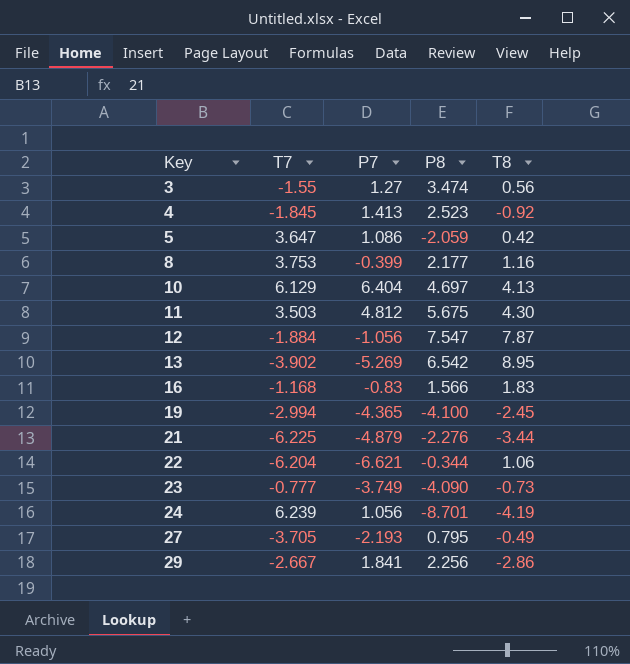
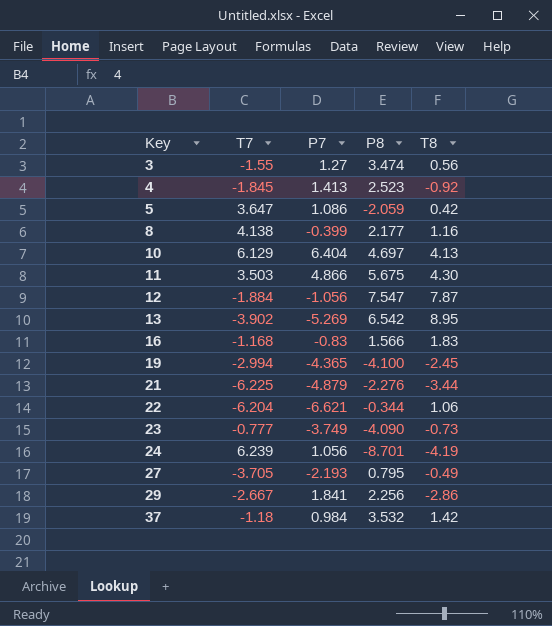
8 | T7: 3.753 -> 4.138
11 | P7: 4.812 -> 4.866
row 37: none -> -1.18 | 0.984 | 3.532 | 1.42

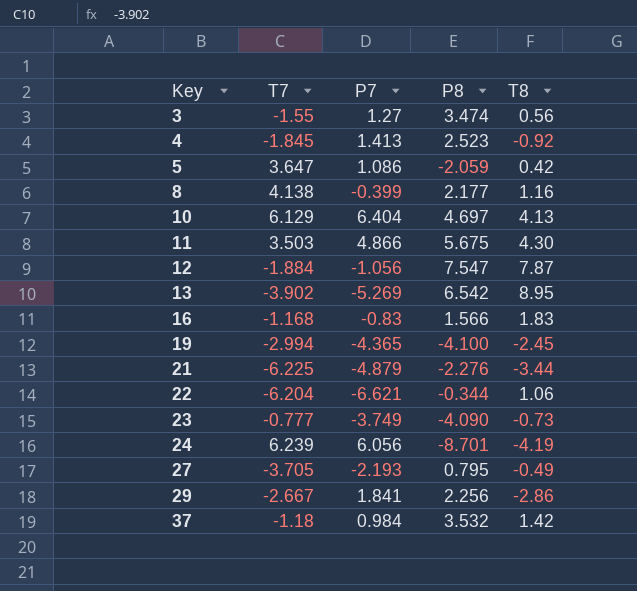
24 | P7: 1.056 -> 6.056

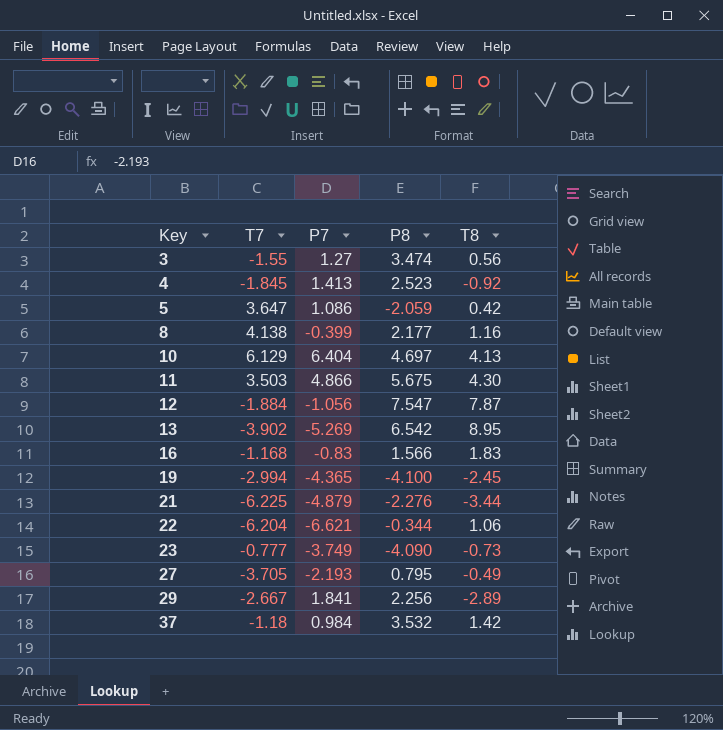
row 24: 6.239 | 6.056 | -8.701 | -4.19 -> none
29 | T8: -2.86 -> -2.89

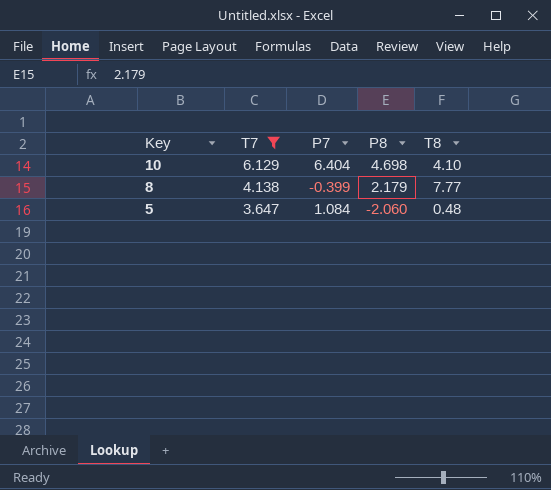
filter: none -> T7 >= 3.647
row order: Key ascending -> Key descending
10 | P8: 4.697 -> 4.698
10 | T8: 4.13 -> 4.10
8 | P8: 2.177 -> 2.179
8 | T8: 1.16 -> 7.77
5 | P7: 1.086 -> 1.084
5 | P8: -2.059 -> -2.060
5 | T8: 0.42 -> 0.48

